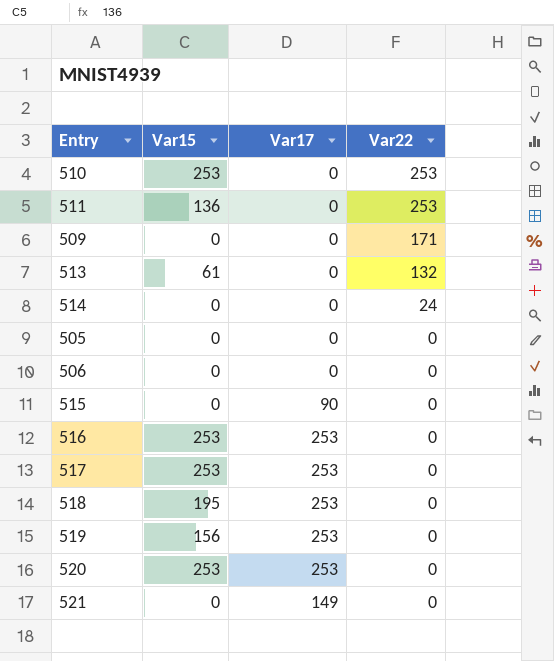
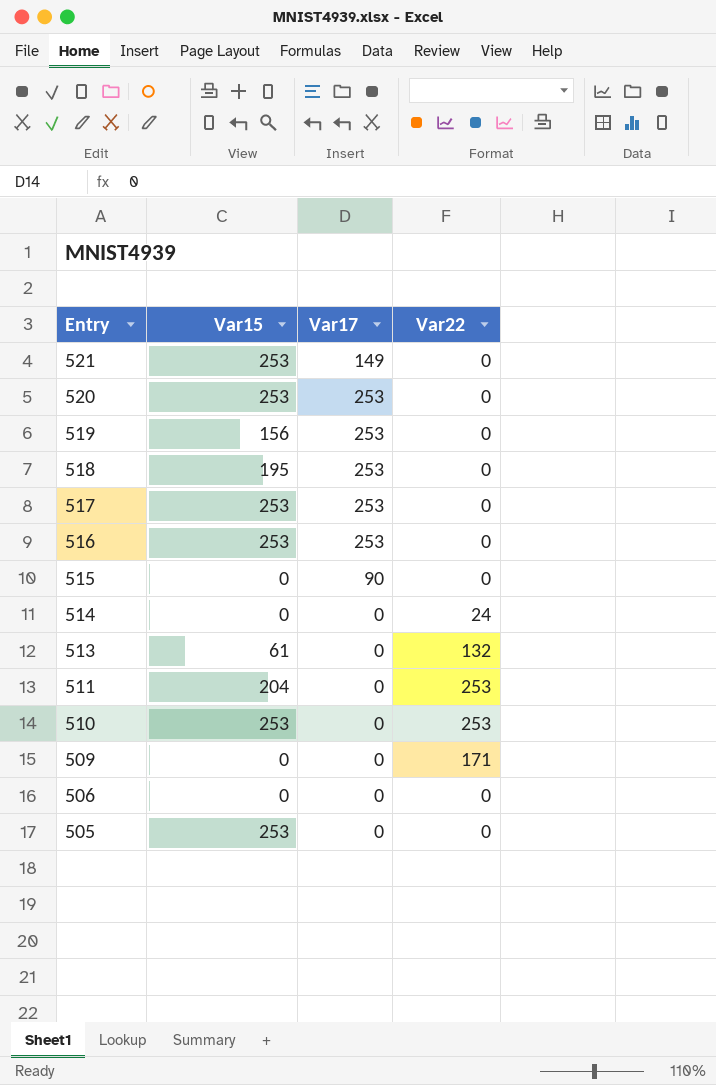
row order: Var22 descending -> Entry descending
521 | Var15: 0 -> 253
511 | Var15: 136 -> 204
505 | Var15: 0 -> 253

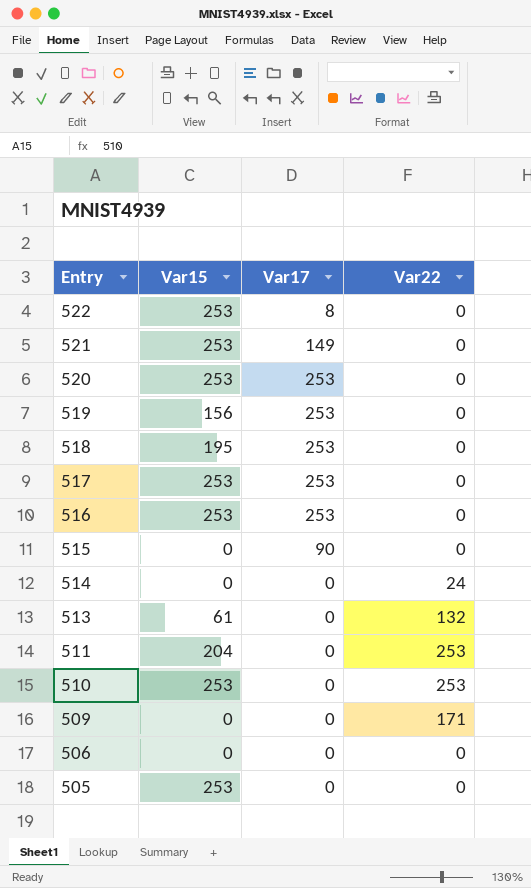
row 522: none -> 253 | 8 | 0

